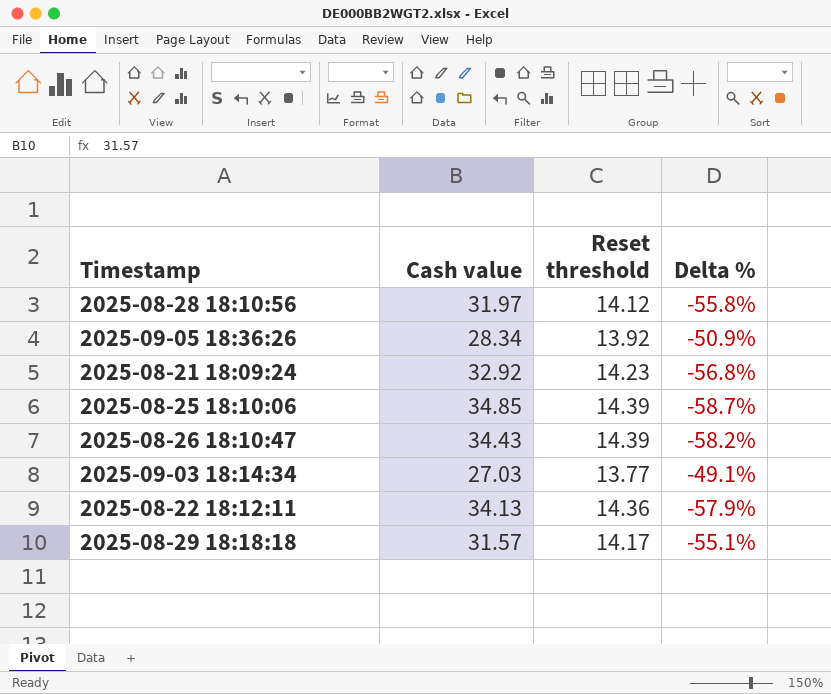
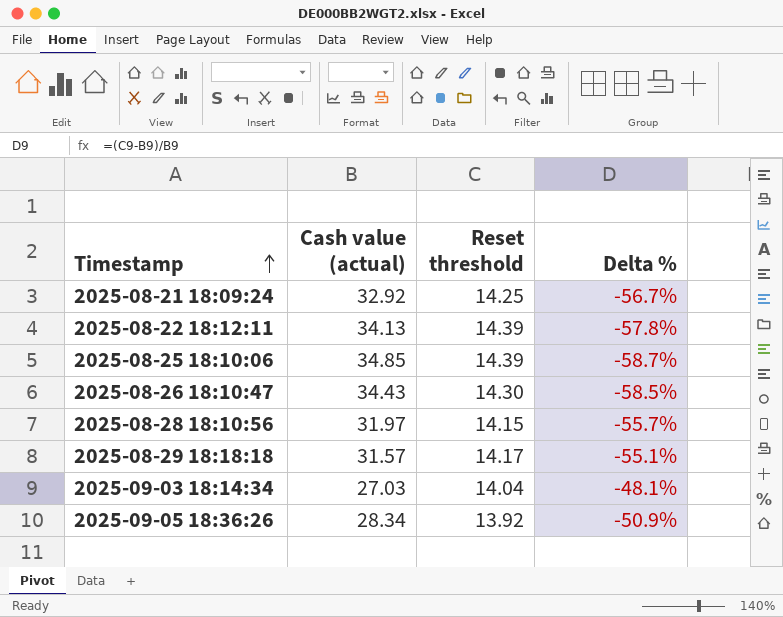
row order: none -> Timestamp ascending
column name: Cash value -> Cash value (actual)
2025-08-21 18:09:24 | Reset threshold: 14.23 -> 14.25
2025-08-21 18:09:24 | Delta %: -56.8% -> -56.7%
2025-08-22 18:12:11 | Reset threshold: 14.36 -> 14.39
2025-08-22 18:12:11 | Delta %: -57.9% -> -57.8%
2025-08-26 18:10:47 | Reset threshold: 14.39 -> 14.30
2025-08-26 18:10:47 | Delta %: -58.2% -> -58.5%
2025-08-28 18:10:56 | Reset threshold: 14.12 -> 14.15
2025-08-28 18:10:56 | Delta %: -55.8% -> -55.7%
2025-09-03 18:14:34 | Reset threshold: 13.77 -> 14.04
2025-09-03 18:14:34 | Delta %: -49.1% -> -48.1%

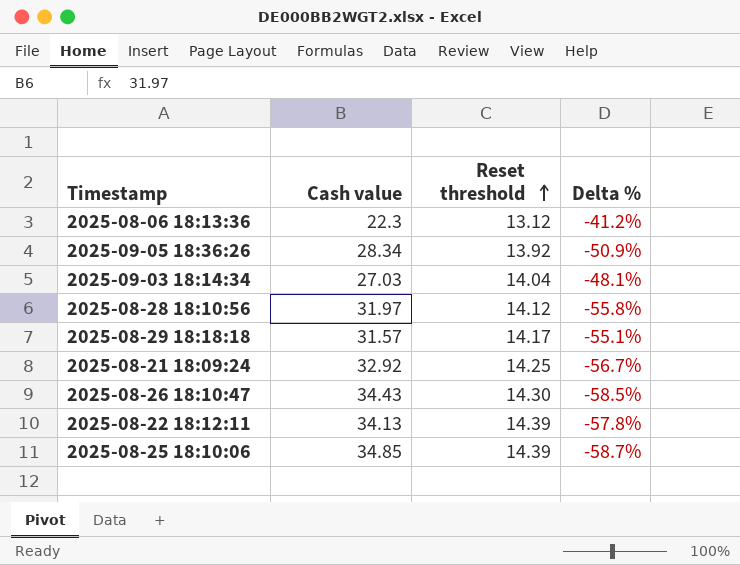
row order: Timestamp ascending -> Reset threshold ascending
column name: Cash value (actual) -> Cash value
row 2025-08-06 18:13:36: none -> 22.3 | 13.12 | -41.2%
2025-08-28 18:10:56 | Reset threshold: 14.15 -> 14.12
2025-08-28 18:10:56 | Delta %: -55.7% -> -55.8%

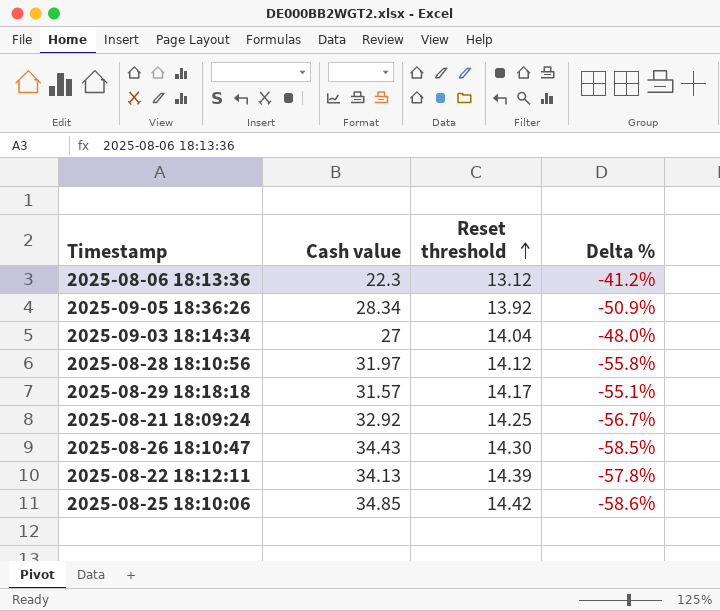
2025-09-03 18:14:34 | Cash value: 27.03 -> 27
2025-09-03 18:14:34 | Delta %: -48.1% -> -48.0%
2025-08-25 18:10:06 | Reset threshold: 14.39 -> 14.42
2025-08-25 18:10:06 | Delta %: -58.7% -> -58.6%

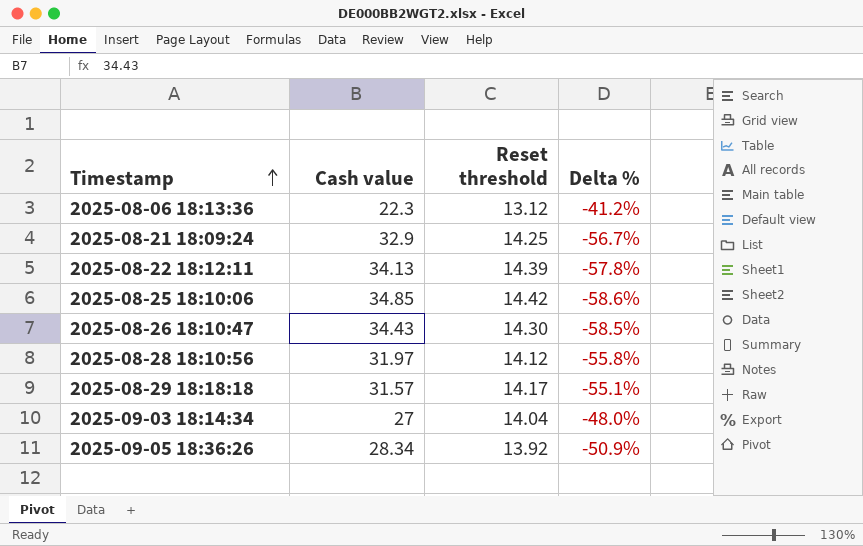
row order: Reset threshold ascending -> Timestamp ascending
2025-08-21 18:09:24 | Cash value: 32.92 -> 32.9

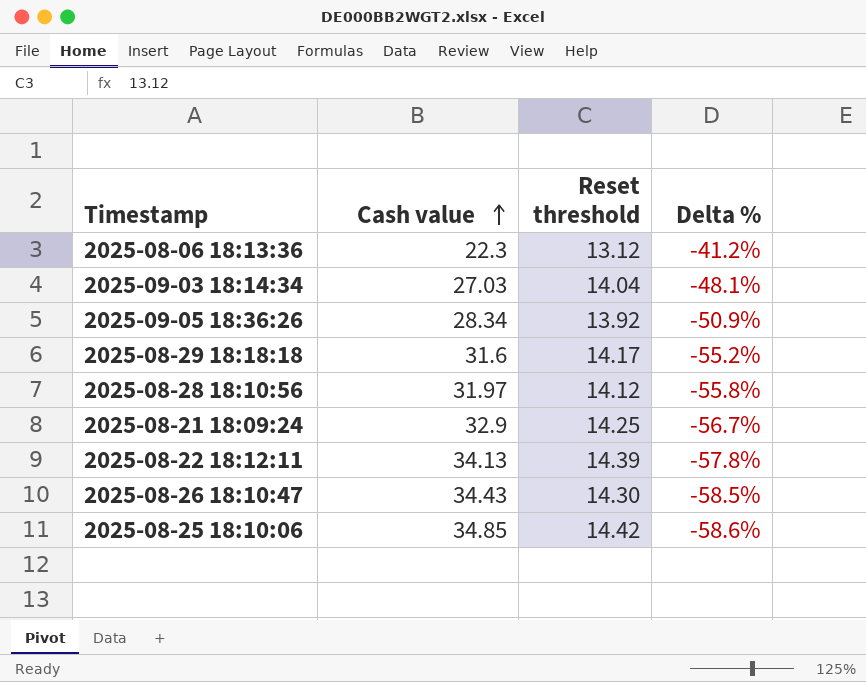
row order: Timestamp ascending -> Cash value ascending
2025-09-03 18:14:34 | Cash value: 27 -> 27.03
2025-09-03 18:14:34 | Delta %: -48.0% -> -48.1%
2025-08-29 18:18:18 | Cash value: 31.57 -> 31.6
2025-08-29 18:18:18 | Delta %: -55.1% -> -55.2%

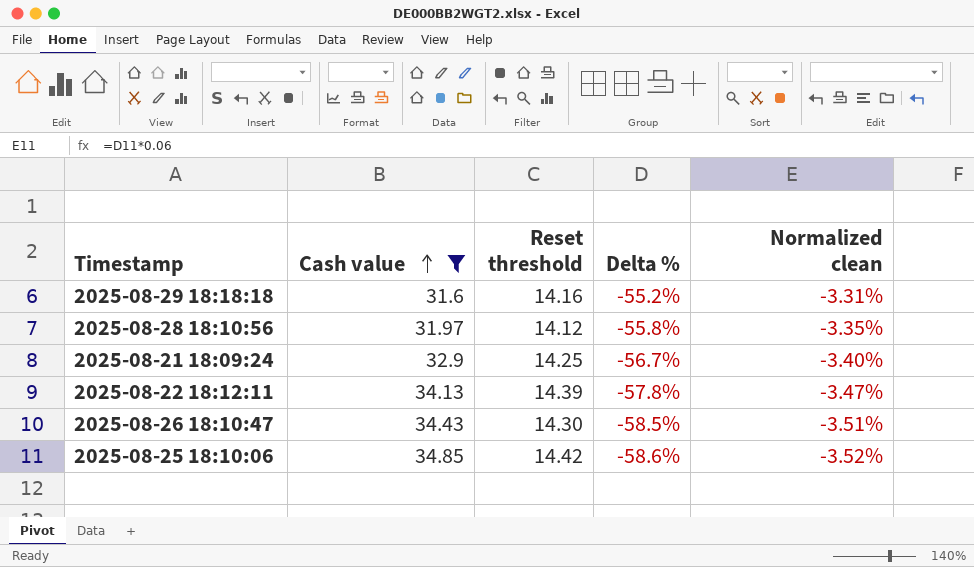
filter: none -> Cash value >= 31.6
column Normalized clean | formula: none -> [Delta %] * 0.06
2025-08-29 18:18:18 | Reset threshold: 14.17 -> 14.16

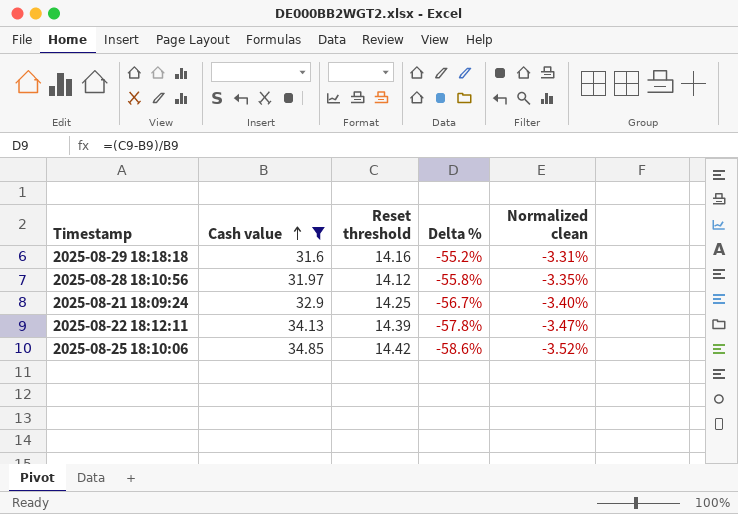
row 2025-08-26 18:10:47: 34.43 | 14.30 | -58.5% | -3.51% -> none

